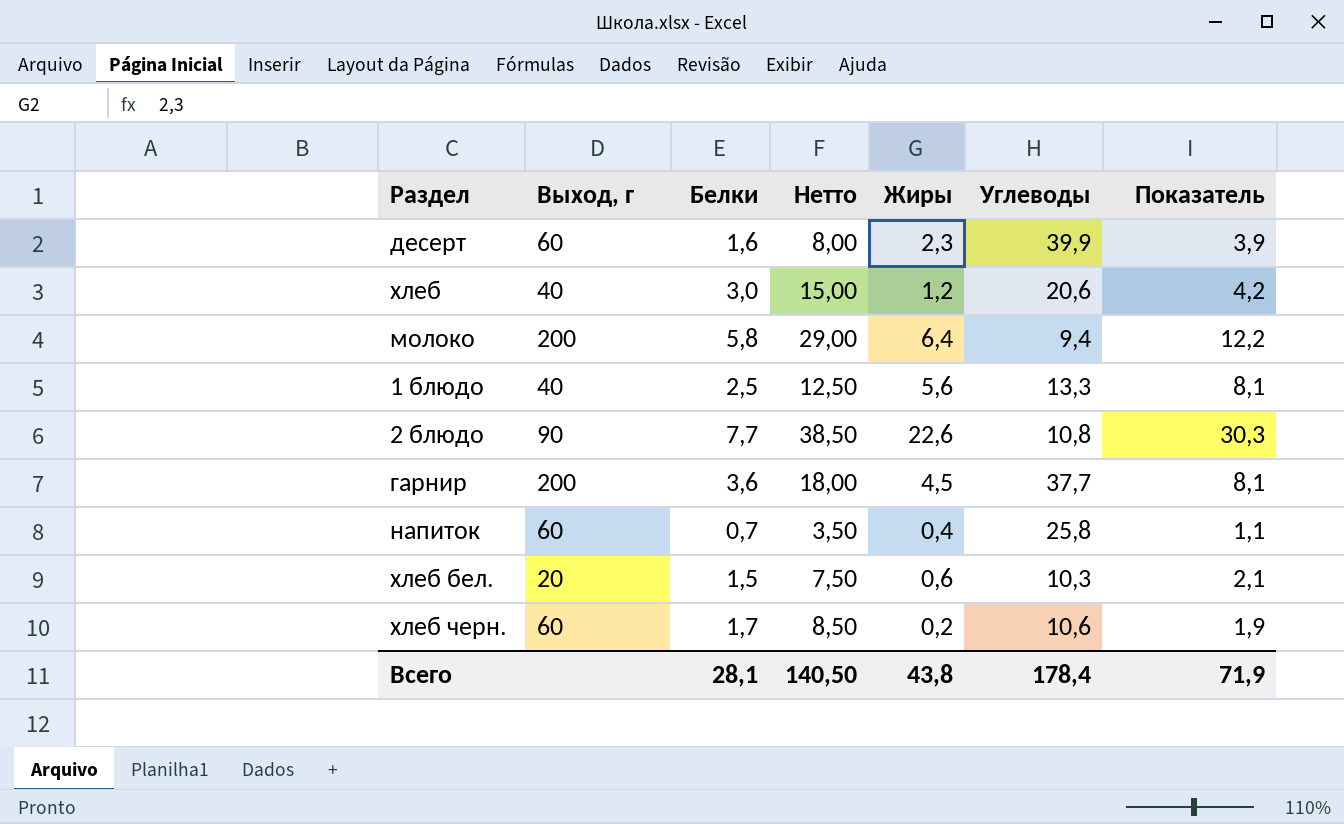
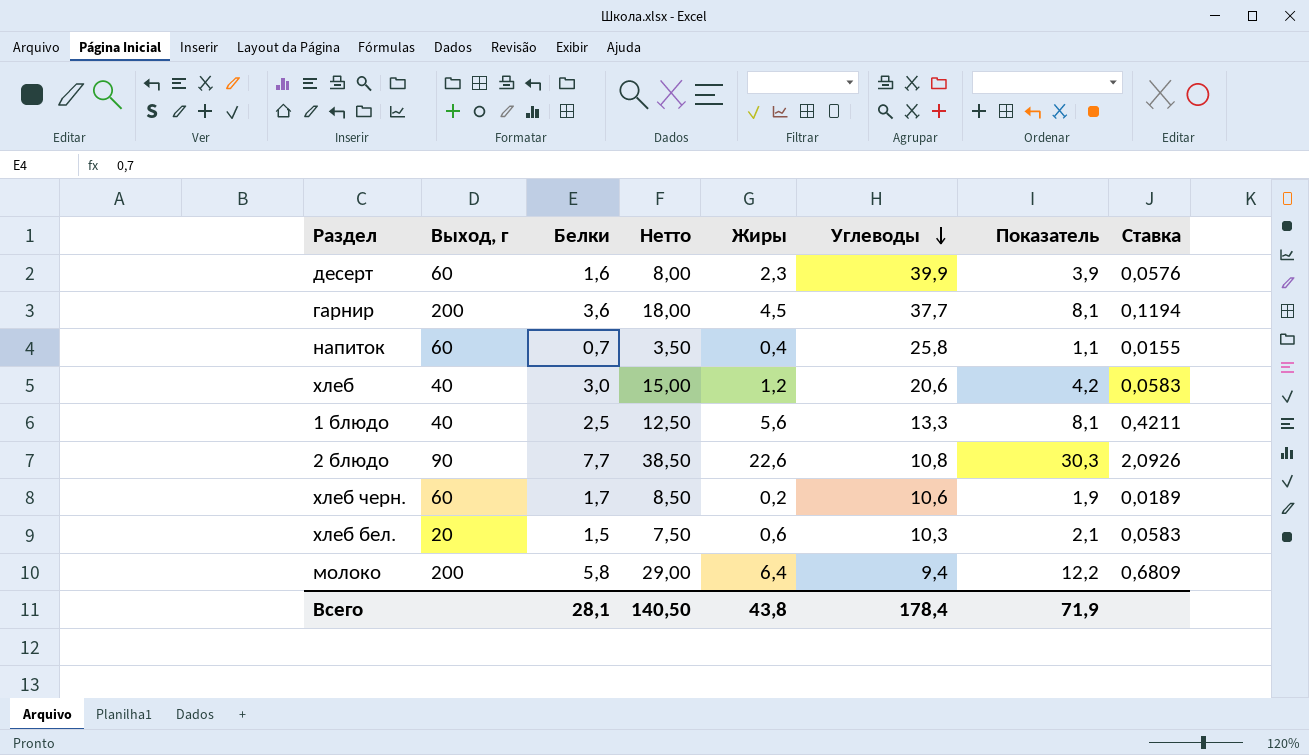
row order: none -> Углеводы descending
column Ставка | formula: none -> [Жиры] / [Углеводы]

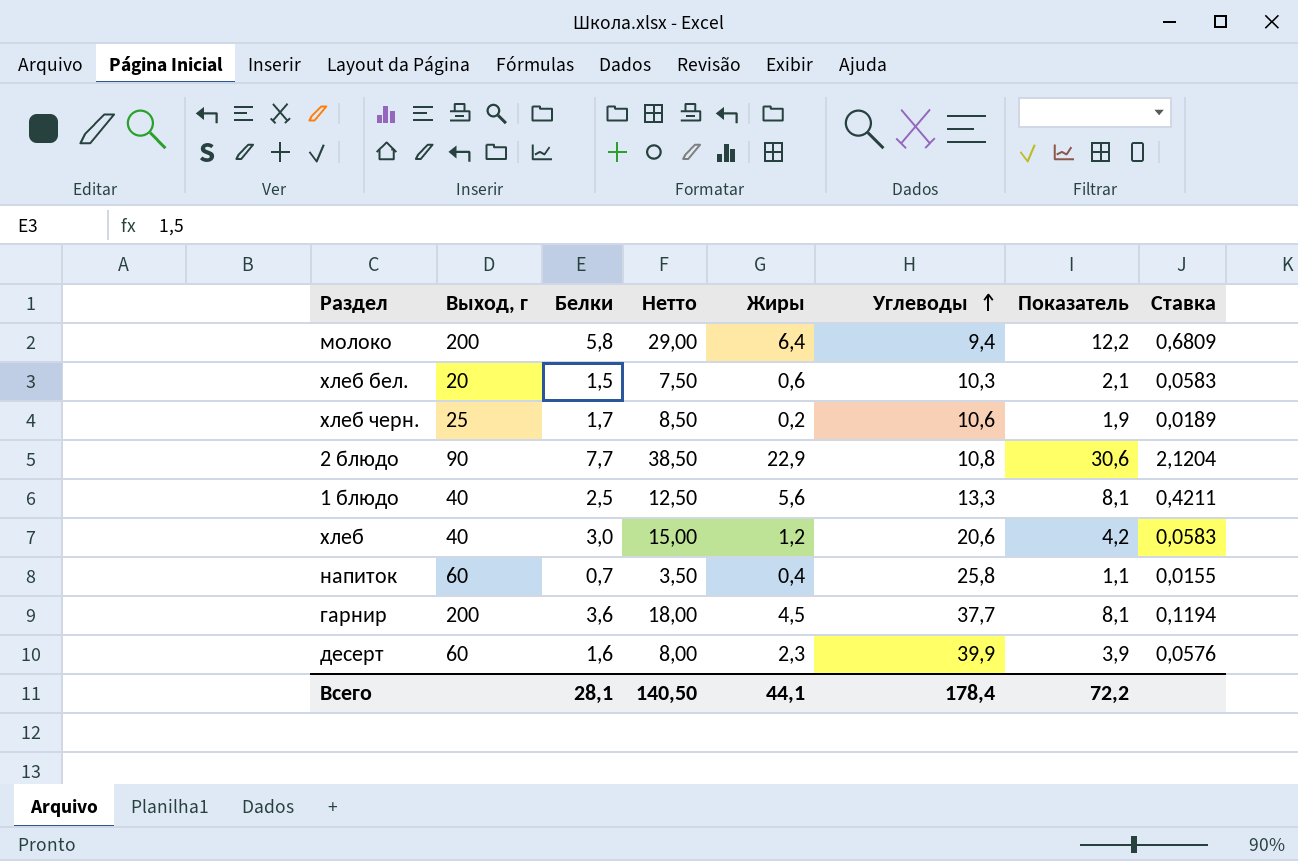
row order: Углеводы descending -> Углеводы ascending
хлеб черн. | Выход, г: 60 -> 25
2 блюдо | Жиры: 22,6 -> 22,9
2 блюдо | Показатель: 30,3 -> 30,6
2 блюдо | Ставка: 2,0926 -> 2,1204
Всего | Жиры: 43,8 -> 44,1
Всего | Показатель: 71,9 -> 72,2

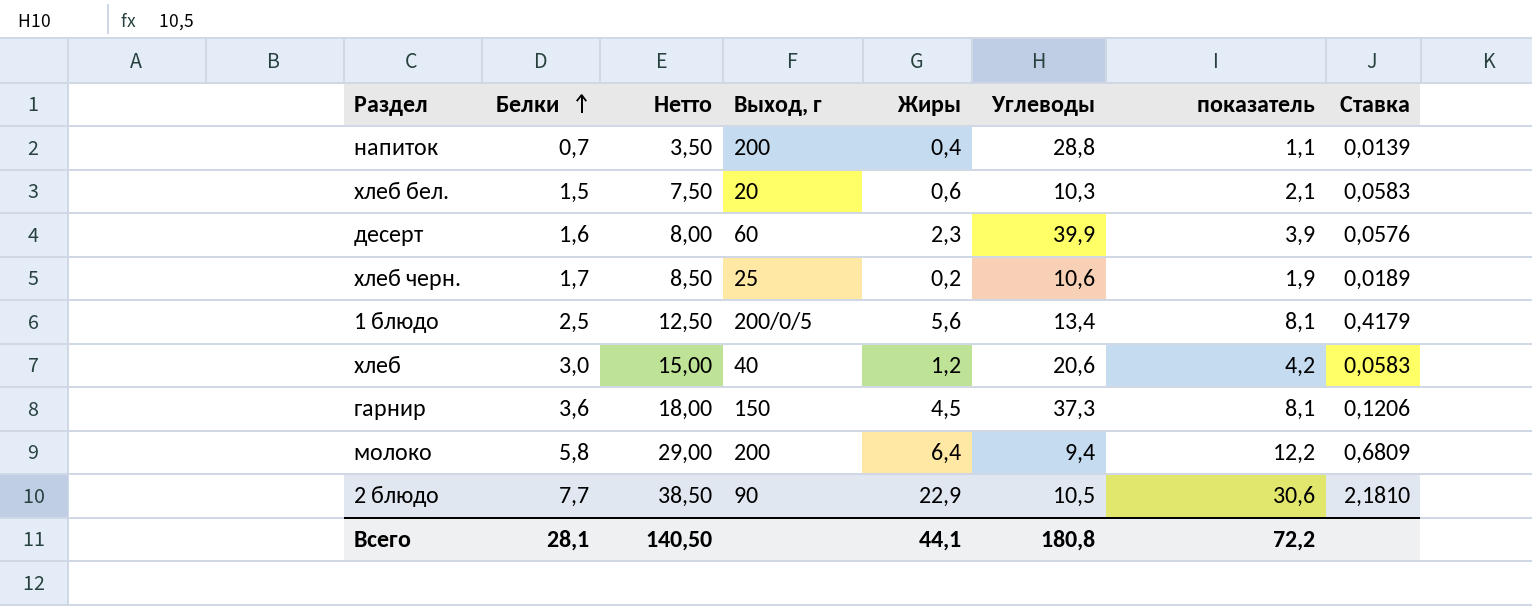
row order: Углеводы ascending -> Белки ascending
column Выход, г | position: 2 -> 4
column name: Показатель -> показатель
напиток | Выход, г: 60 -> 200
напиток | Углеводы: 25,8 -> 28,8
напиток | Ставка: 0,0155 -> 0,0139
1 блюдо | Выход, г: 40 -> 200/0/5
1 блюдо | Углеводы: 13,3 -> 13,4
1 блюдо | Ставка: 0,4211 -> 0,4179
гарнир | Выход, г: 200 -> 150
гарнир | Углеводы: 37,7 -> 37,3
гарнир | Ставка: 0,1194 -> 0,1206
2 блюдо | Углеводы: 10,8 -> 10,5
2 блюдо | Ставка: 2,1204 -> 2,1810
Всего | Углеводы: 178,4 -> 180,8

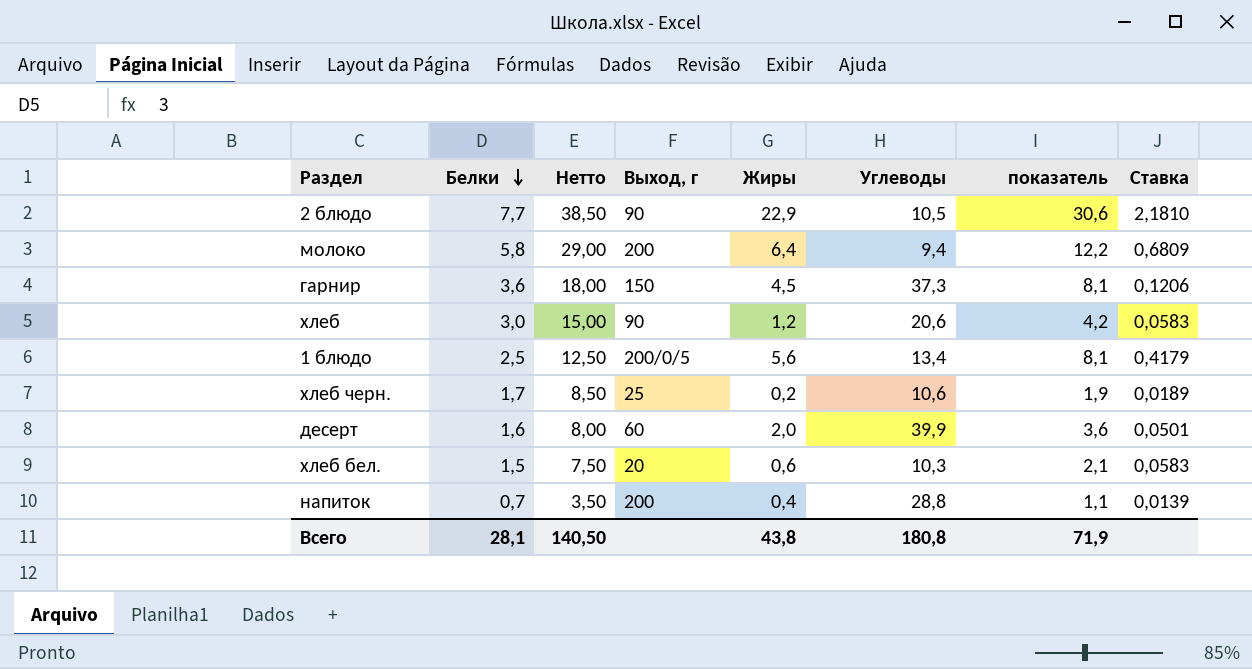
row order: Белки ascending -> Белки descending
хлеб | Выход, г: 40 -> 90
десерт | Жиры: 2,3 -> 2,0
десерт | показатель: 3,9 -> 3,6
десерт | Ставка: 0,0576 -> 0,0501
Всего | Жиры: 44,1 -> 43,8
Всего | показатель: 72,2 -> 71,9

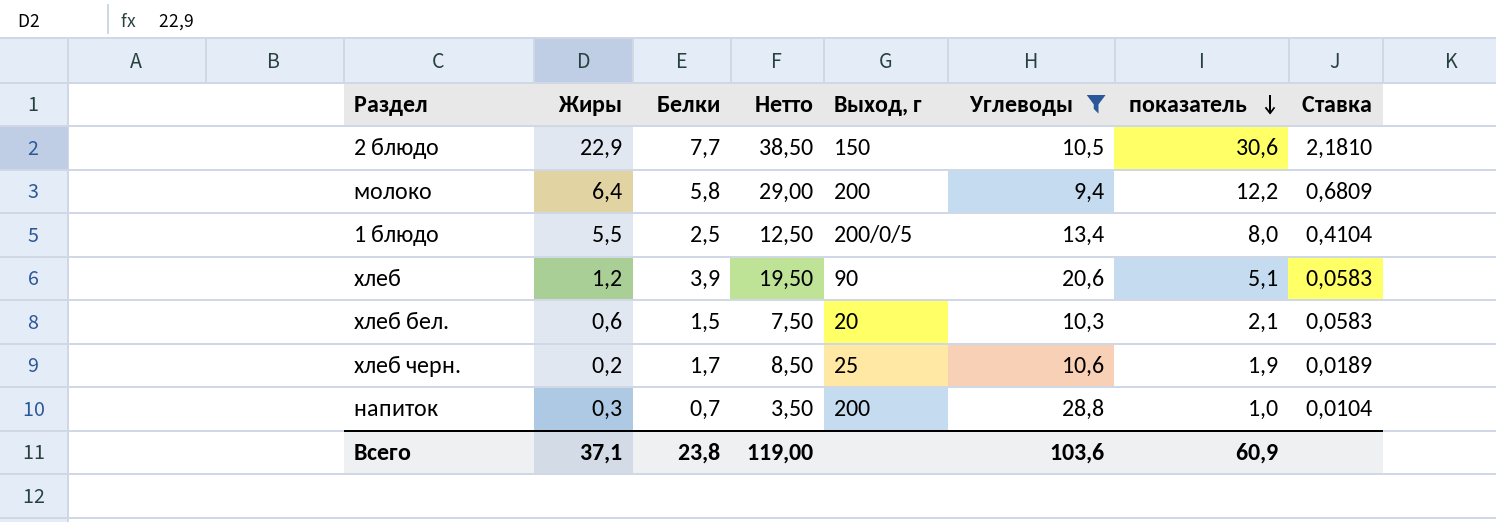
filter: none -> Углеводы <= 28,8
row order: Белки descending -> показатель descending
column Жиры | position: 5 -> 2
2 блюдо | Выход, г: 90 -> 150
1 блюдо | Жиры: 5,6 -> 5,5
1 блюдо | показатель: 8,1 -> 8,0
1 блюдо | Ставка: 0,4179 -> 0,4104
хлеб | Белки: 3,0 -> 3,9
хлеб | Нетто: 15,00 -> 19,50
хлеб | показатель: 4,2 -> 5,1
напиток | Жиры: 0,4 -> 0,3
напиток | показатель: 1,1 -> 1,0
напиток | Ставка: 0,0139 -> 0,0104
Всего | Жиры: 43,8 -> 37,1
Всего | Белки: 28,1 -> 23,8
Всего | Нетто: 140,50 -> 119,00
Всего | Углеводы: 180,8 -> 103,6
Всего | показатель: 71,9 -> 60,9

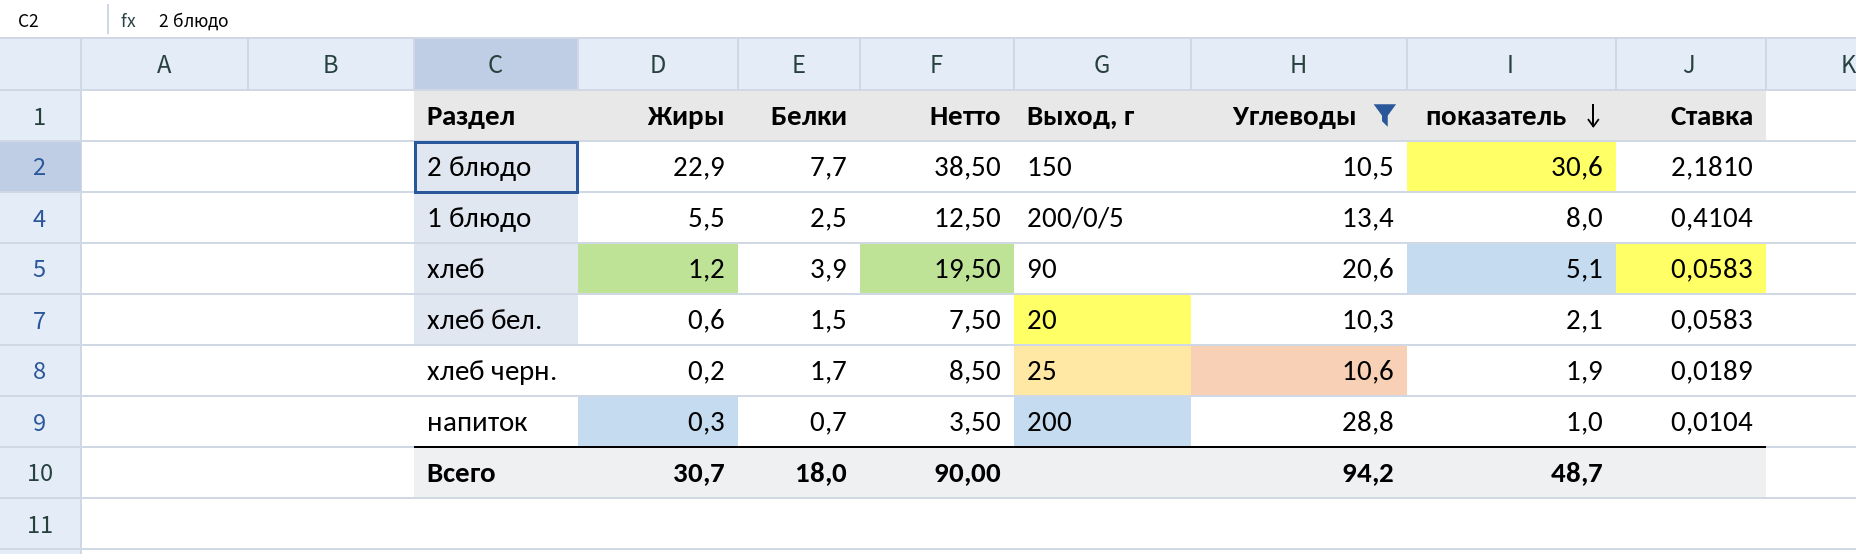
row молоко: 6,4 | 5,8 | 29,00 | 200 | 9,4 | 12,2 | 0,6809 -> none
Всего | Жиры: 37,1 -> 30,7
Всего | Белки: 23,8 -> 18,0
Всего | Нетто: 119,00 -> 90,00
Всего | Углеводы: 103,6 -> 94,2
Всего | показатель: 60,9 -> 48,7

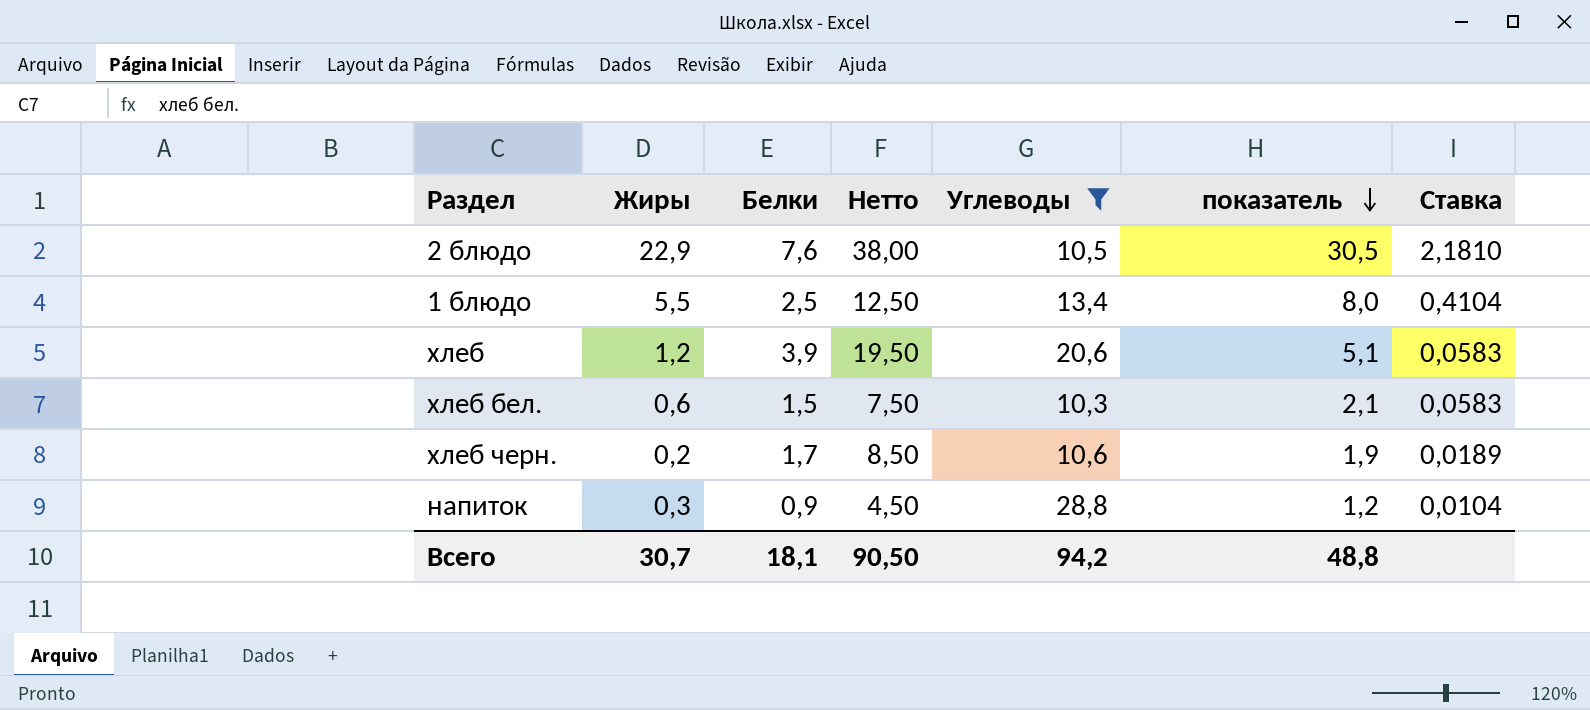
column Выход, г | position: 5 -> none
2 блюдо | Белки: 7,7 -> 7,6
2 блюдо | Нетто: 38,50 -> 38,00
2 блюдо | показатель: 30,6 -> 30,5
напиток | Белки: 0,7 -> 0,9
напиток | Нетто: 3,50 -> 4,50
напиток | показатель: 1,0 -> 1,2
Всего | Белки: 18,0 -> 18,1
Всего | Нетто: 90,00 -> 90,50
Всего | показатель: 48,7 -> 48,8

